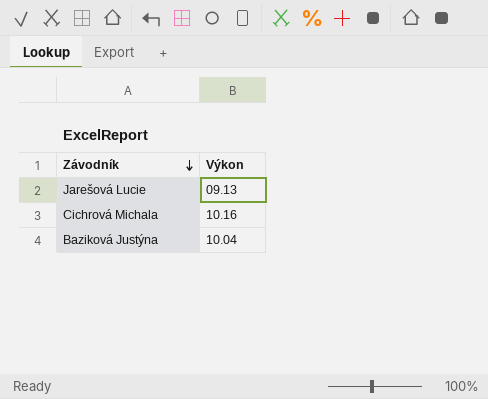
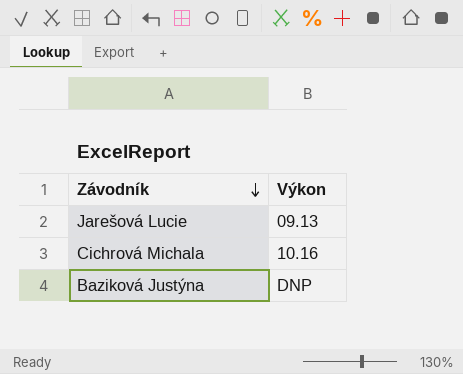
Baziková Justýna | Výkon: 10.04 -> DNP

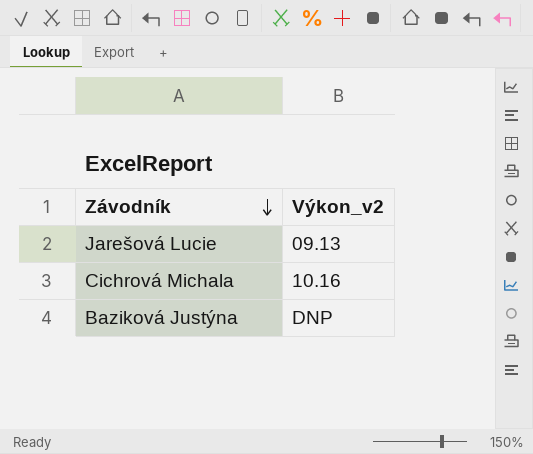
column name: Výkon -> Výkon_v2

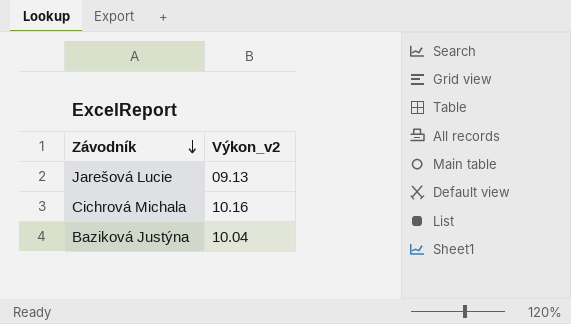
Baziková Justýna | Výkon_v2: DNP -> 10.04

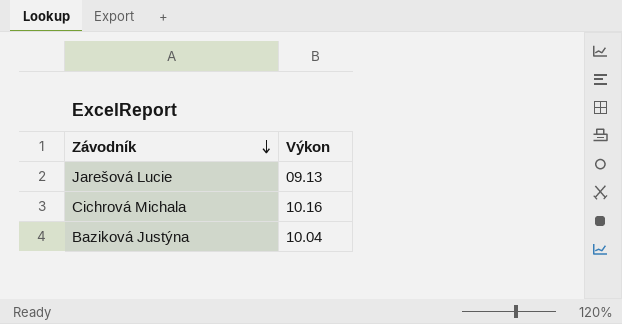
column name: Výkon_v2 -> Výkon

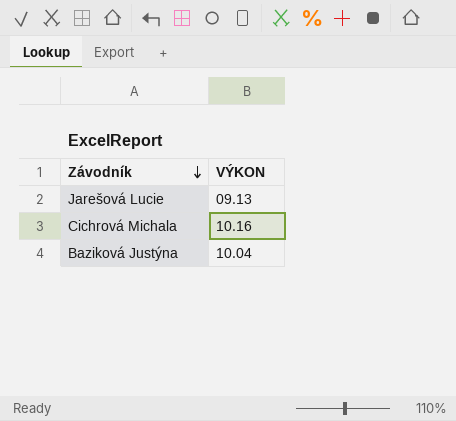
column name: Výkon -> VÝKON

